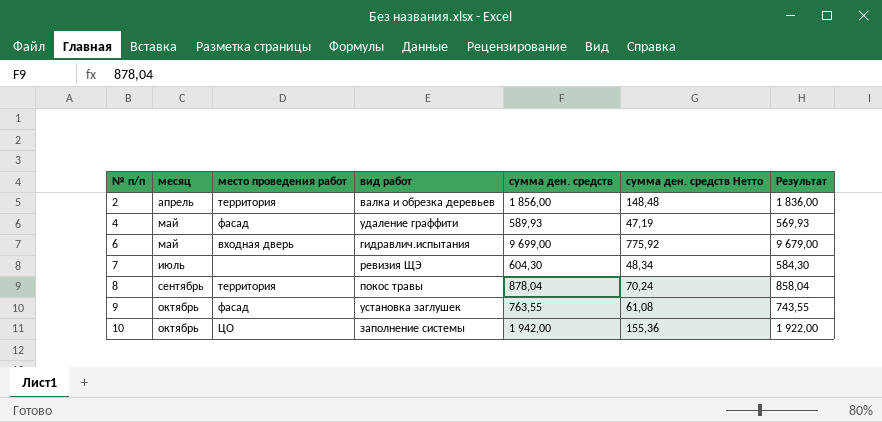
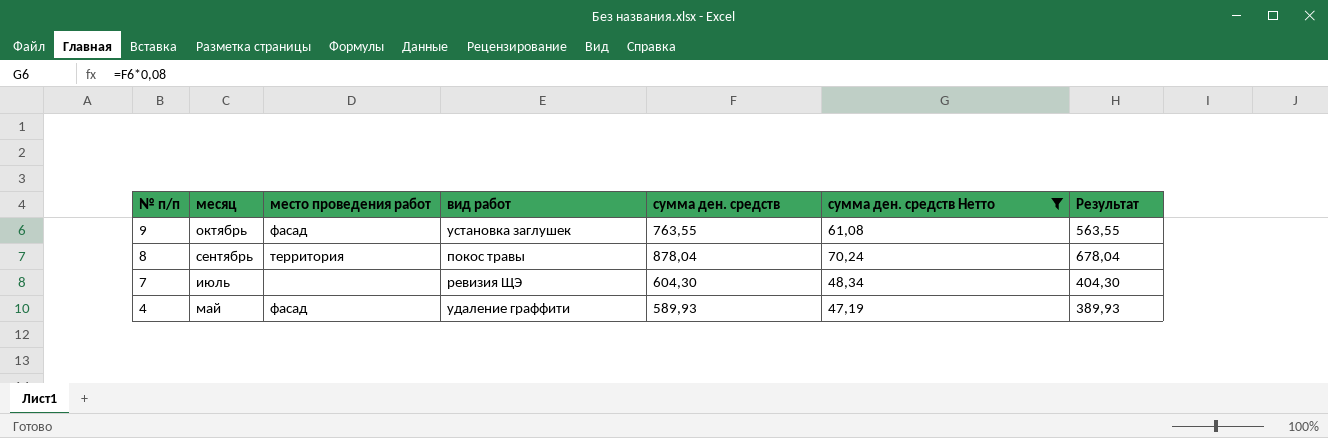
filter: none -> сумма ден. средств Нетто <= 70,24
row order: № п/п ascending -> № п/п descending
column Результат | formula: [сумма ден. средств] - 20 -> [сумма ден. средств] - 200

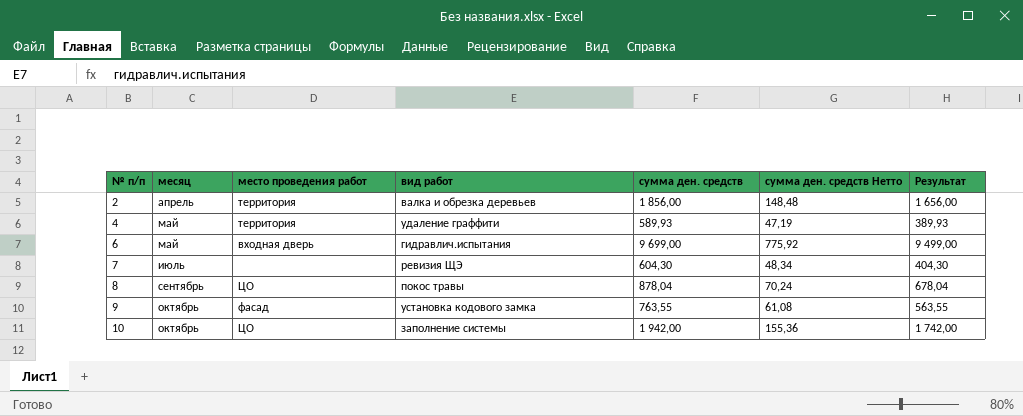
filter: сумма ден. средств Нетто <= 70,24 -> none
row order: № п/п descending -> № п/п ascending
4 | место проведения работ: фасад -> территория
8 | место проведения работ: территория -> ЦО
9 | вид работ: установка заглушек -> установка кодового замка

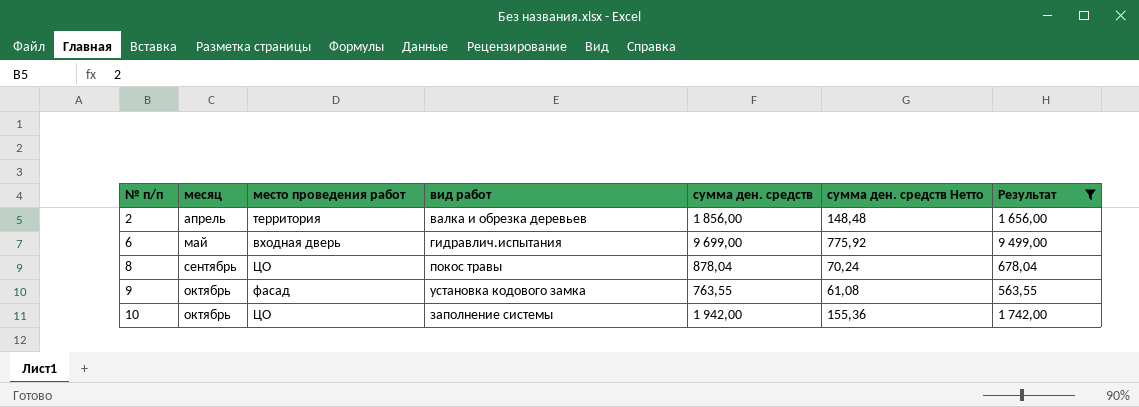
filter: none -> Результат >= 563,55

